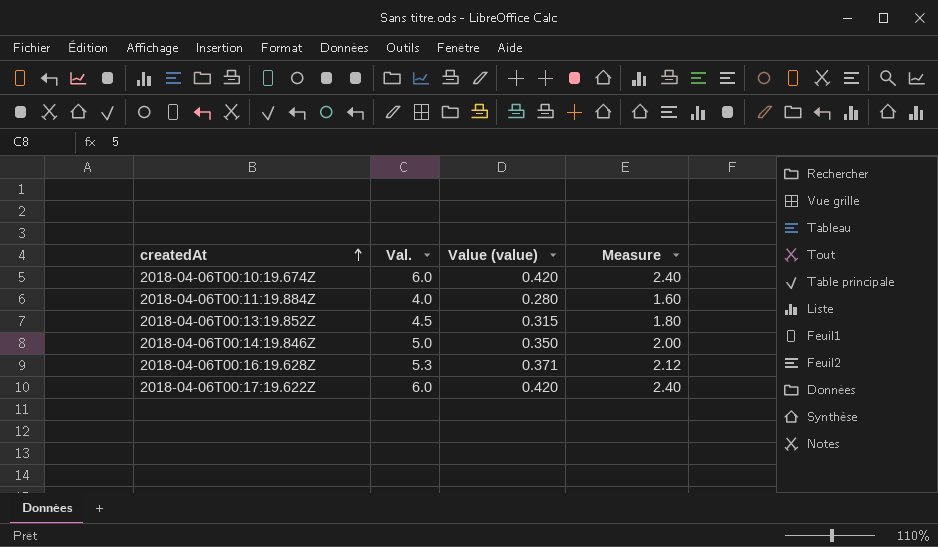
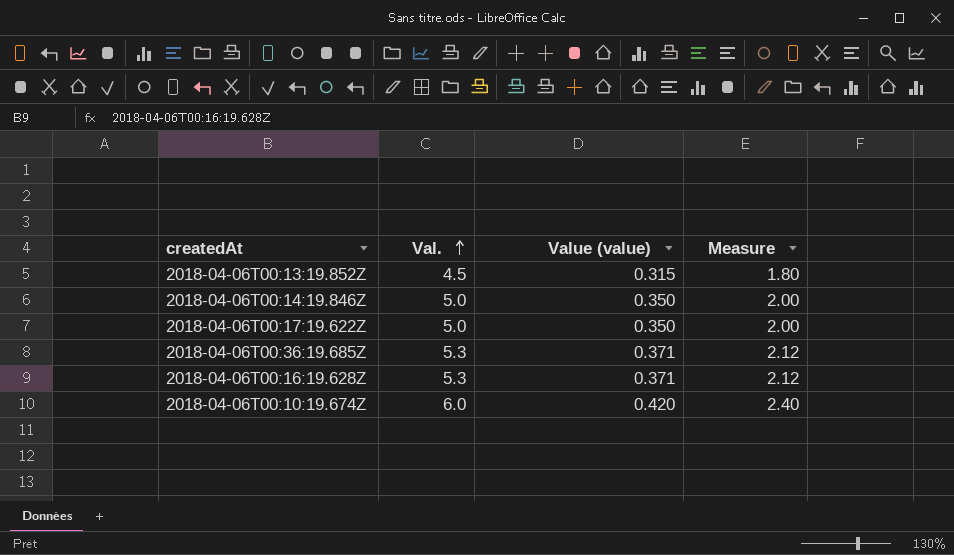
row order: createdAt ascending -> Val. ascending
row 2018-04-06T00:11:19.884Z: 4.0 | 0.280 | 1.60 -> none
2018-04-06T00:17:19.622Z | Val.: 6.0 -> 5.0
2018-04-06T00:17:19.622Z | Value (value): 0.420 -> 0.350
2018-04-06T00:17:19.622Z | Measure: 2.40 -> 2.00
row 2018-04-06T00:36:19.685Z: none -> 5.3 | 0.371 | 2.12

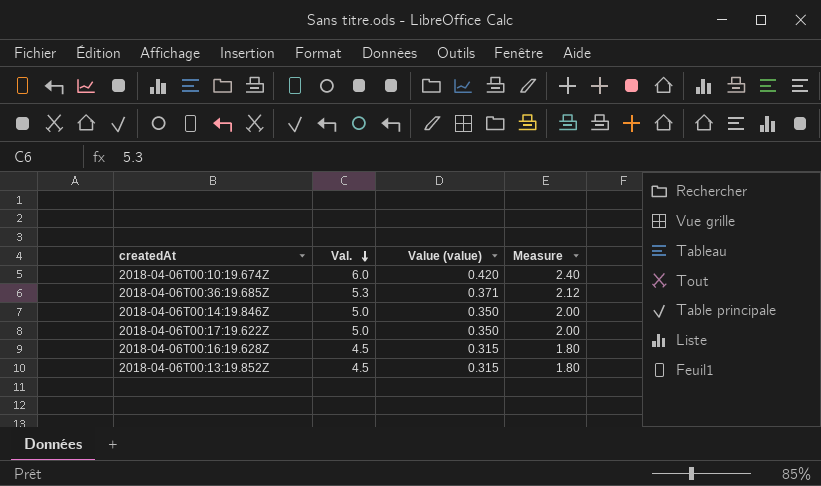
row order: Val. ascending -> Val. descending
2018-04-06T00:16:19.628Z | Val.: 5.3 -> 4.5
2018-04-06T00:16:19.628Z | Value (value): 0.371 -> 0.315
2018-04-06T00:16:19.628Z | Measure: 2.12 -> 1.80

